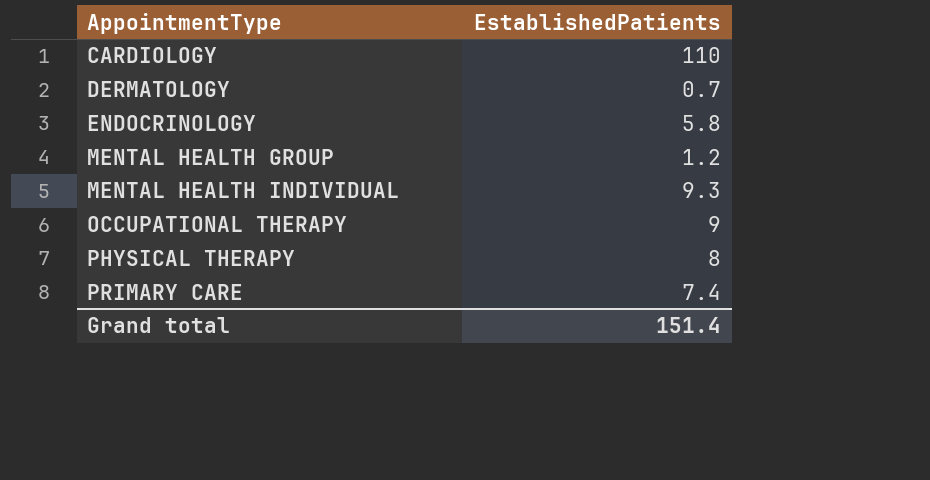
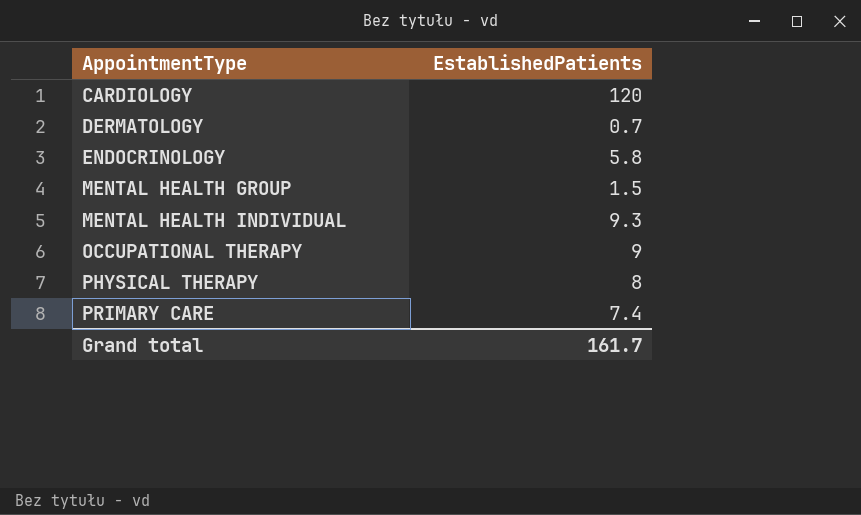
CARDIOLOGY | EstablishedPatients: 110 -> 120
MENTAL HEALTH GROUP | EstablishedPatients: 1.2 -> 1.5
Grand total | EstablishedPatients: 151.4 -> 161.7

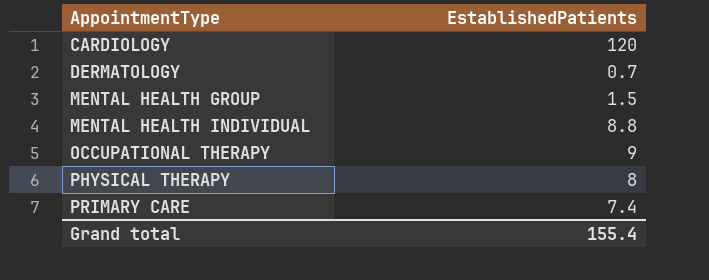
row ENDOCRINOLOGY: 5.8 -> none
MENTAL HEALTH INDIVIDUAL | EstablishedPatients: 9.3 -> 8.8
Grand total | EstablishedPatients: 161.7 -> 155.4

